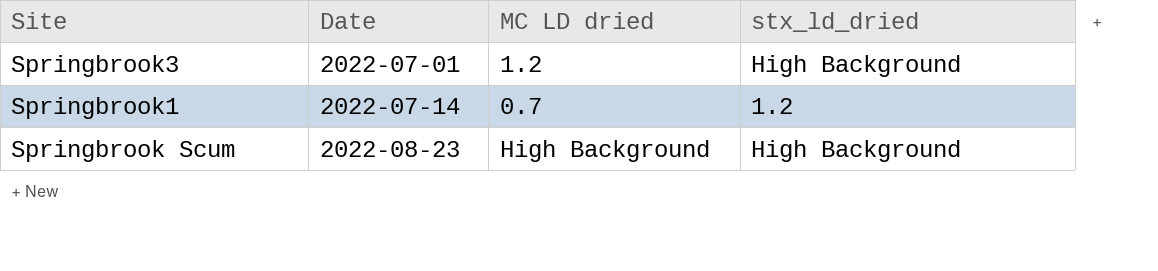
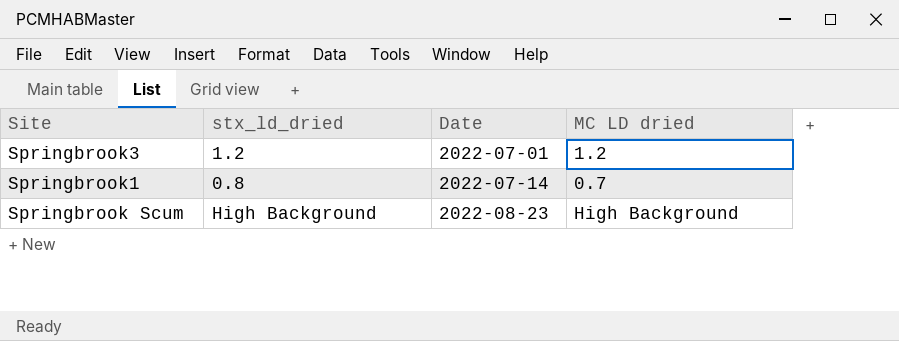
column stx_ld_dried | position: 4 -> 2
Springbrook3 | stx_ld_dried: High Background -> 1.2
Springbrook1 | stx_ld_dried: 1.2 -> 0.8

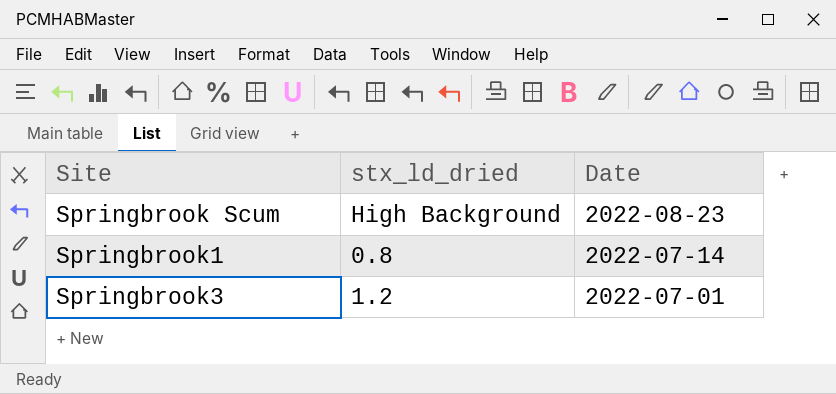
row order: Date ascending -> Date descending
column MC LD dried | position: 4 -> none

